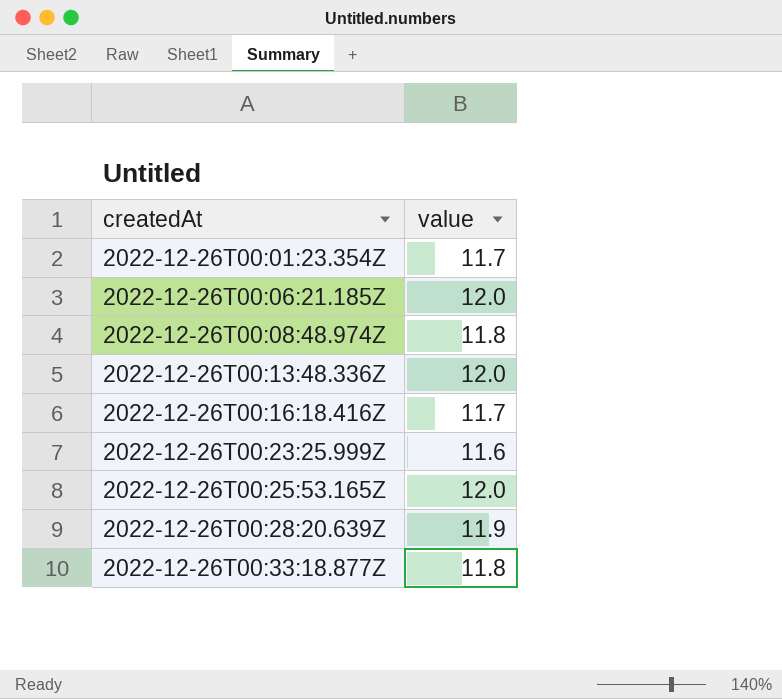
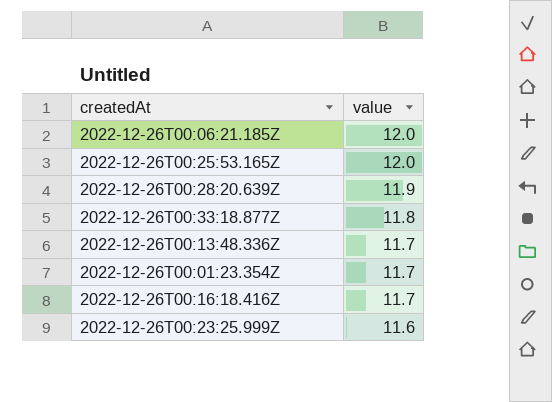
row order: createdAt ascending -> value descending
row 2022-12-26T00:08:48.974Z: 11.8 -> none
2022-12-26T00:13:48.336Z | value: 12.0 -> 11.7

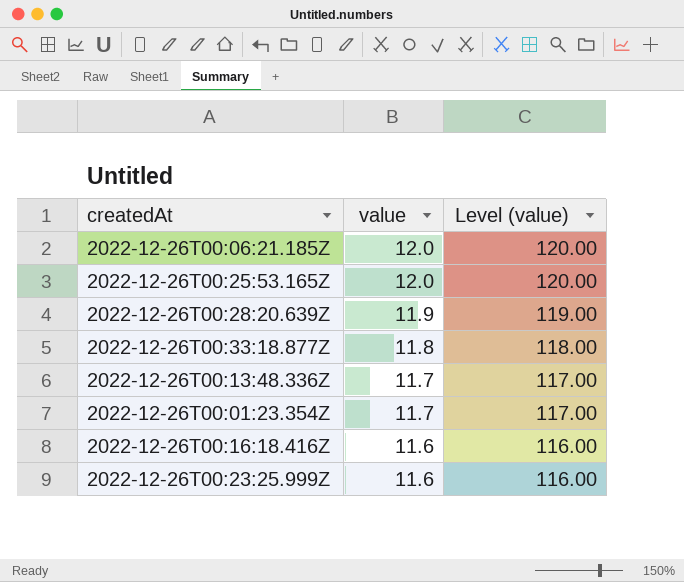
column Level (value) | formula: none -> [value] * 10
2022-12-26T00:16:18.416Z | value: 11.7 -> 11.6

